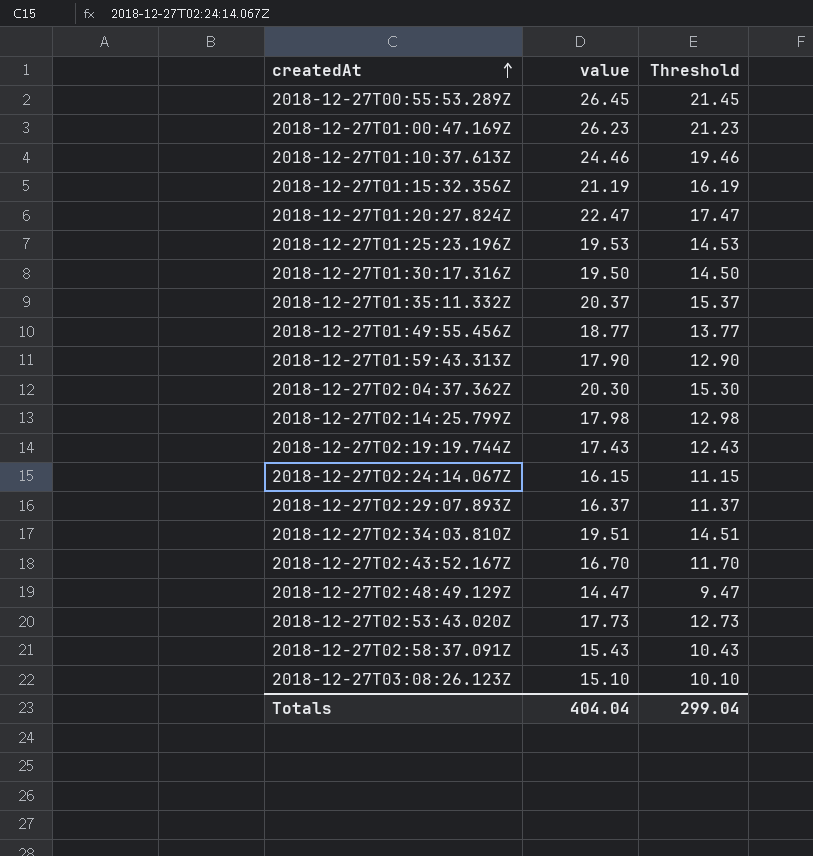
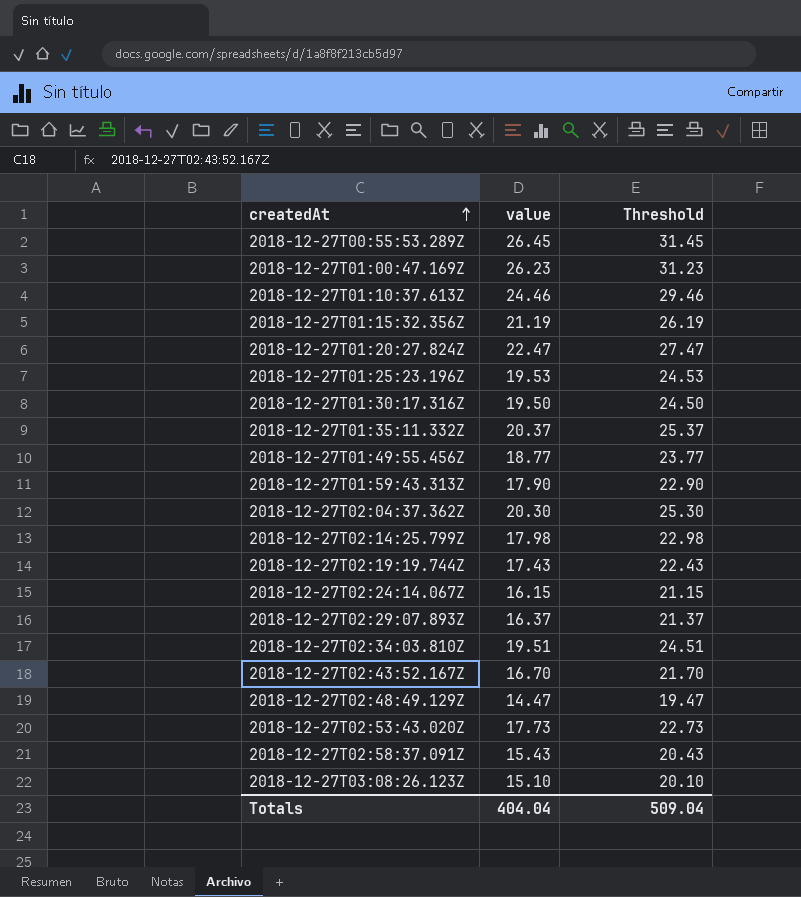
column Threshold | formula: [value] - 5 -> [value] + 5
Totals | Threshold: 299.04 -> 509.04

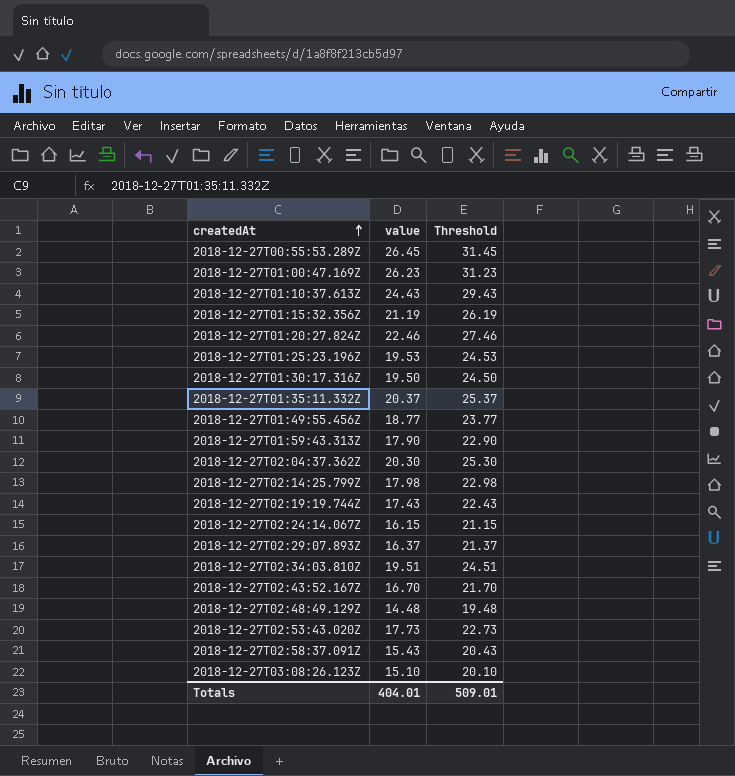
2018-12-27T01:10:37.613Z | value: 24.46 -> 24.43
2018-12-27T01:10:37.613Z | Threshold: 29.46 -> 29.43
2018-12-27T01:20:27.824Z | value: 22.47 -> 22.46
2018-12-27T01:20:27.824Z | Threshold: 27.47 -> 27.46
2018-12-27T02:48:49.129Z | value: 14.47 -> 14.48
2018-12-27T02:48:49.129Z | Threshold: 19.47 -> 19.48
Totals | value: 404.04 -> 404.01
Totals | Threshold: 509.04 -> 509.01

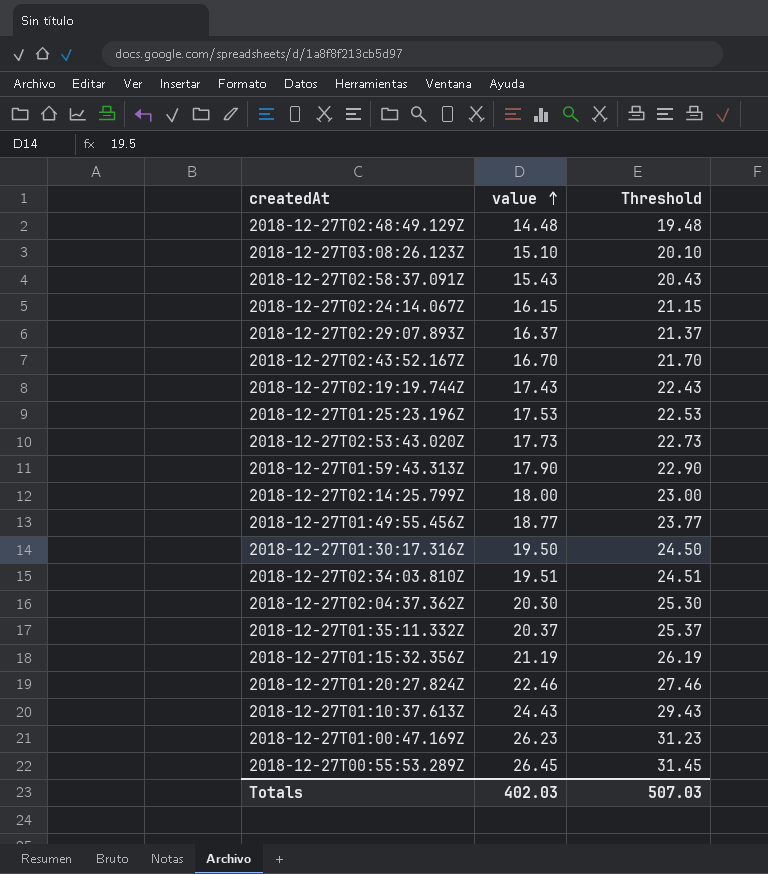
row order: createdAt ascending -> value ascending
2018-12-27T01:25:23.196Z | value: 19.53 -> 17.53
2018-12-27T01:25:23.196Z | Threshold: 24.53 -> 22.53
2018-12-27T02:14:25.799Z | value: 17.98 -> 18.00
2018-12-27T02:14:25.799Z | Threshold: 22.98 -> 23.00
Totals | value: 404.01 -> 402.03
Totals | Threshold: 509.01 -> 507.03

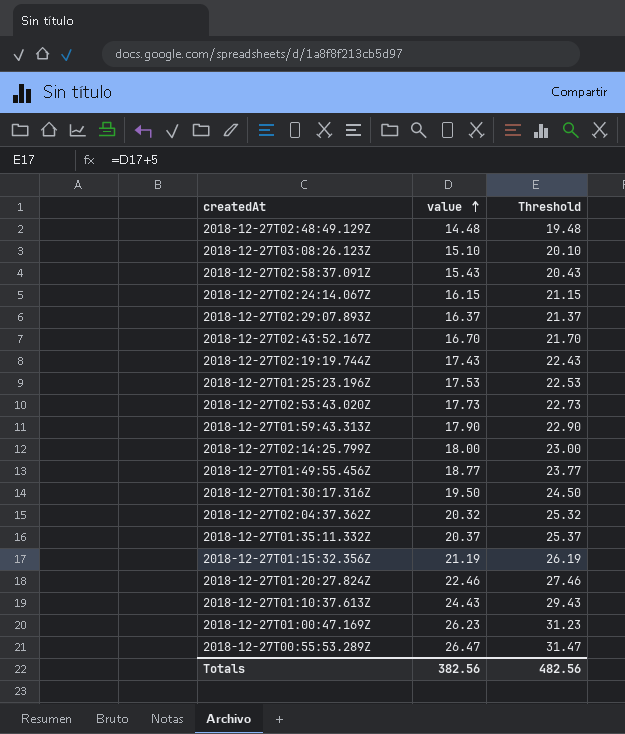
row 2018-12-27T02:34:03.810Z: 19.51 | 24.51 -> none
2018-12-27T02:04:37.362Z | value: 20.30 -> 20.32
2018-12-27T02:04:37.362Z | Threshold: 25.30 -> 25.32
2018-12-27T00:55:53.289Z | value: 26.45 -> 26.47
2018-12-27T00:55:53.289Z | Threshold: 31.45 -> 31.47
Totals | value: 402.03 -> 382.56
Totals | Threshold: 507.03 -> 482.56

